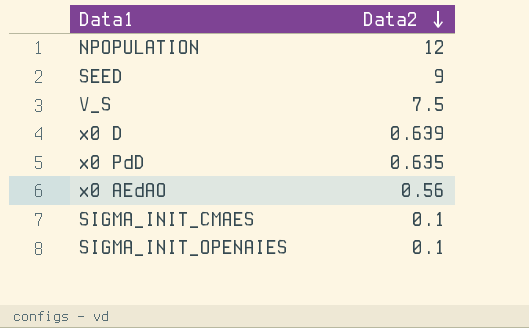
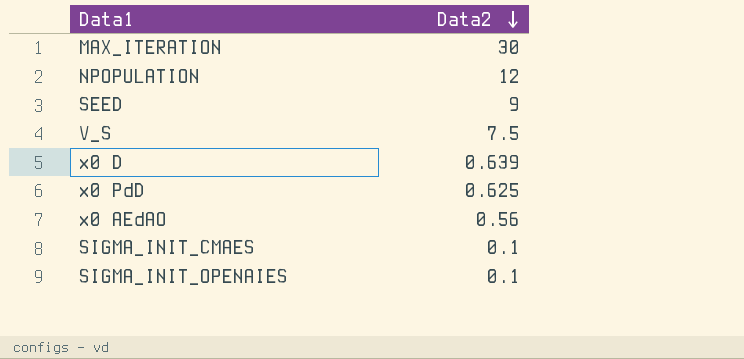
row MAX_ITERATION: none -> 30
x0 PdD | Data2: 0.635 -> 0.625

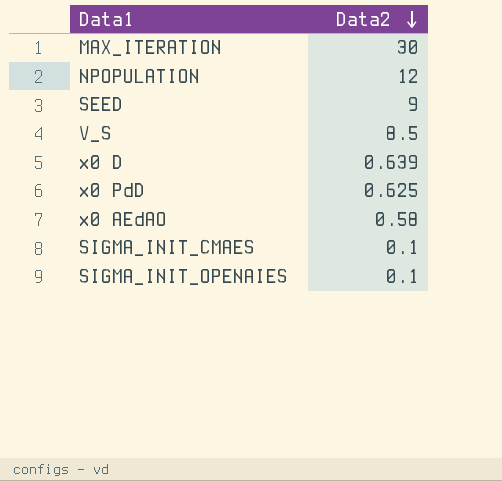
V_S | Data2: 7.5 -> 8.5
x0 AEdAO | Data2: 0.56 -> 0.58

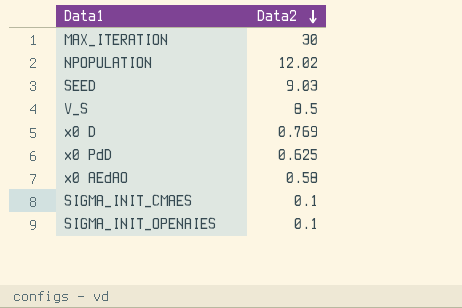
NPOPULATION | Data2: 12 -> 12.02
SEED | Data2: 9 -> 9.03
x0 D | Data2: 0.639 -> 0.769

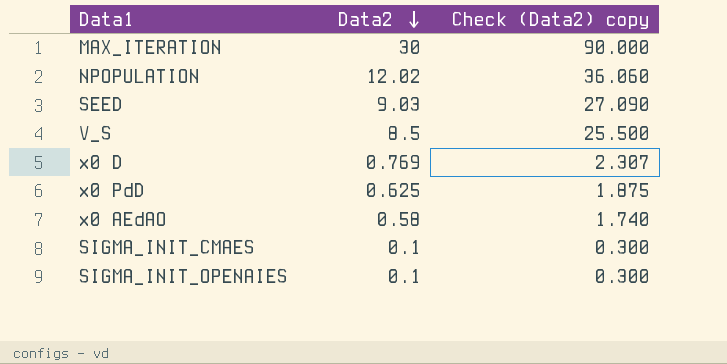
column Check (Data2) copy | formula: none -> [Data2] * 3

